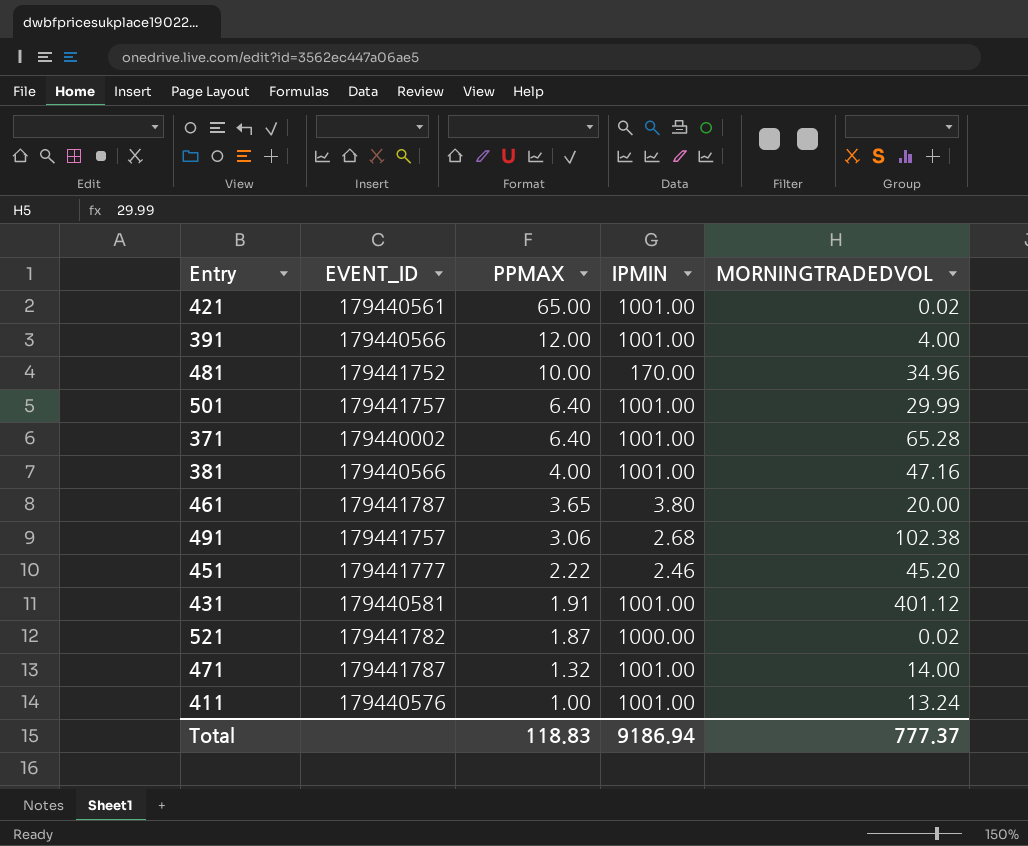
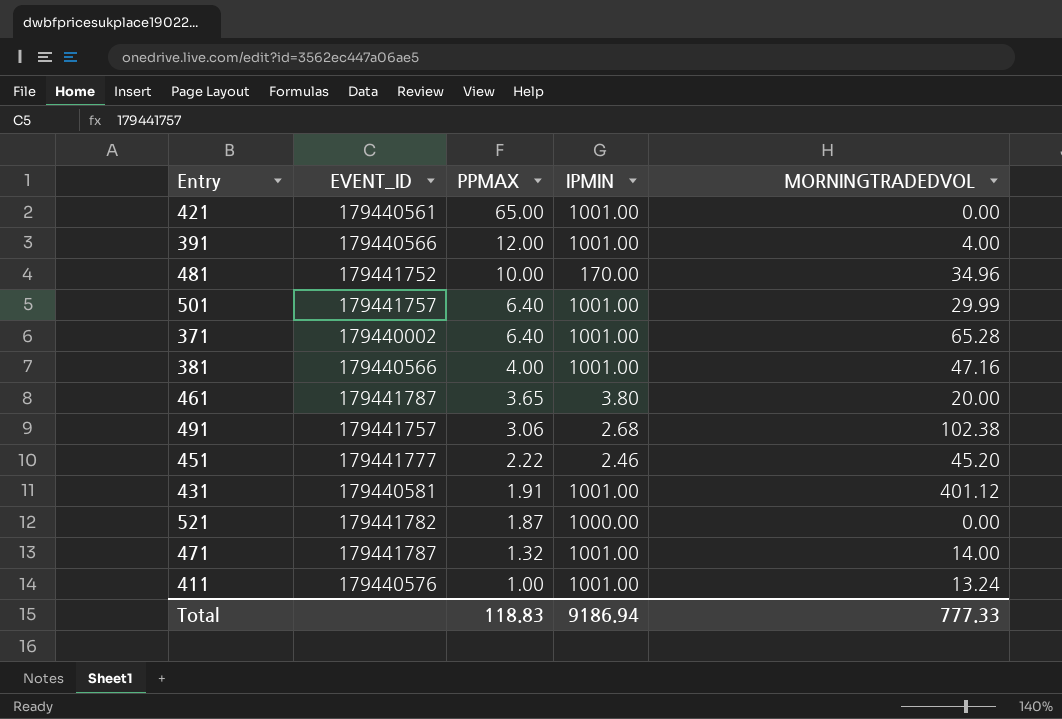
421 | MORNINGTRADEDVOL: 0.02 -> 0.00
521 | MORNINGTRADEDVOL: 0.02 -> 0.00
Total | MORNINGTRADEDVOL: 777.37 -> 777.33

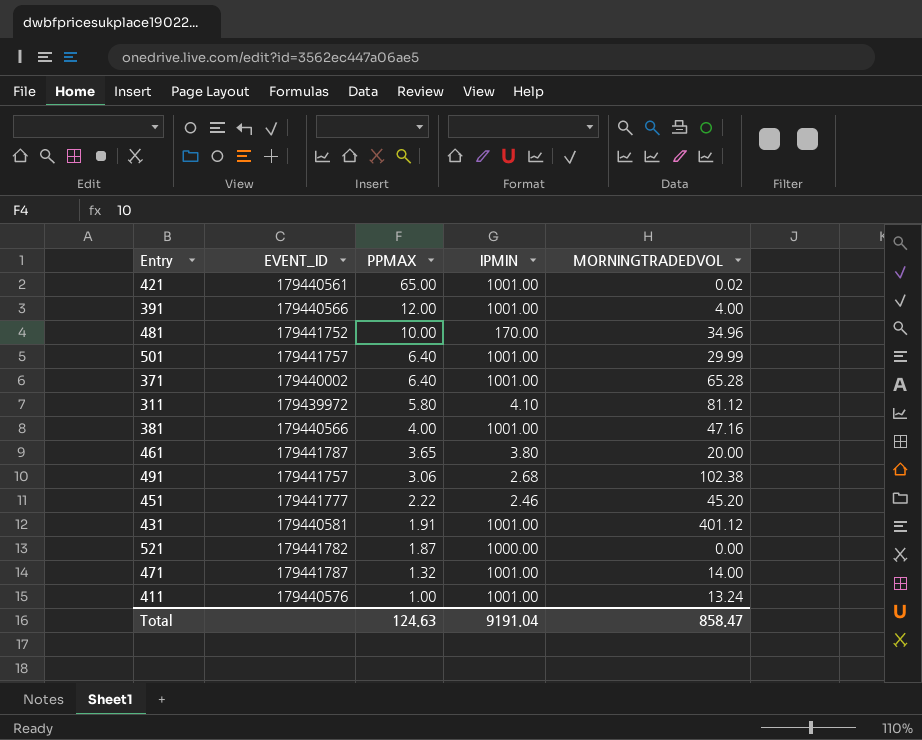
421 | MORNINGTRADEDVOL: 0.00 -> 0.02
row 311: none -> 179439972 | 5.80 | 4.10 | 81.12
Total | PPMAX: 118.83 -> 124.63
Total | IPMIN: 9186.94 -> 9191.04
Total | MORNINGTRADEDVOL: 777.33 -> 858.47

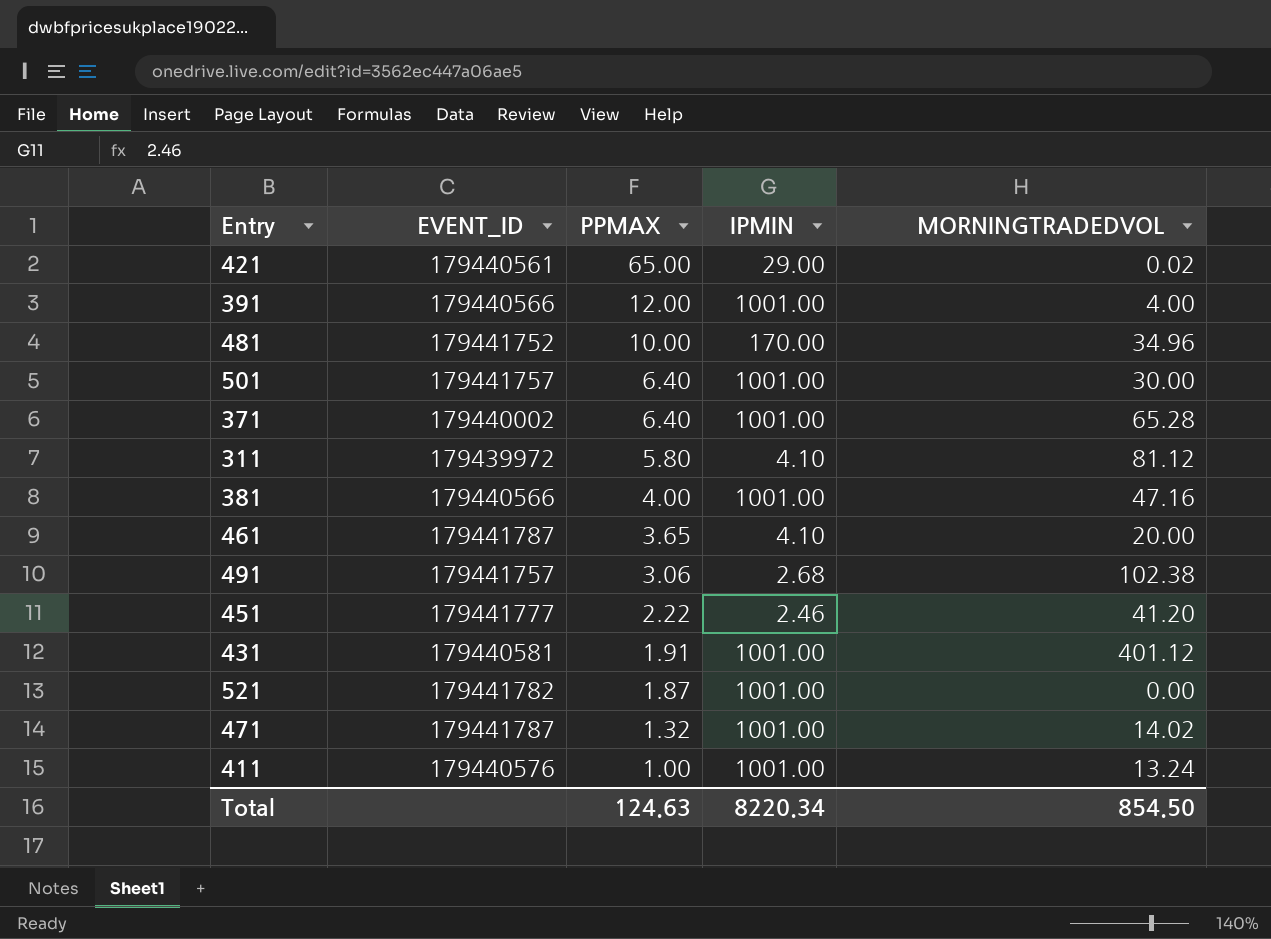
421 | IPMIN: 1001.00 -> 29.00
501 | MORNINGTRADEDVOL: 29.99 -> 30.00
461 | IPMIN: 3.80 -> 4.10
451 | MORNINGTRADEDVOL: 45.20 -> 41.20
521 | IPMIN: 1000.00 -> 1001.00
471 | MORNINGTRADEDVOL: 14.00 -> 14.02
Total | IPMIN: 9191.04 -> 8220.34
Total | MORNINGTRADEDVOL: 858.47 -> 854.50

